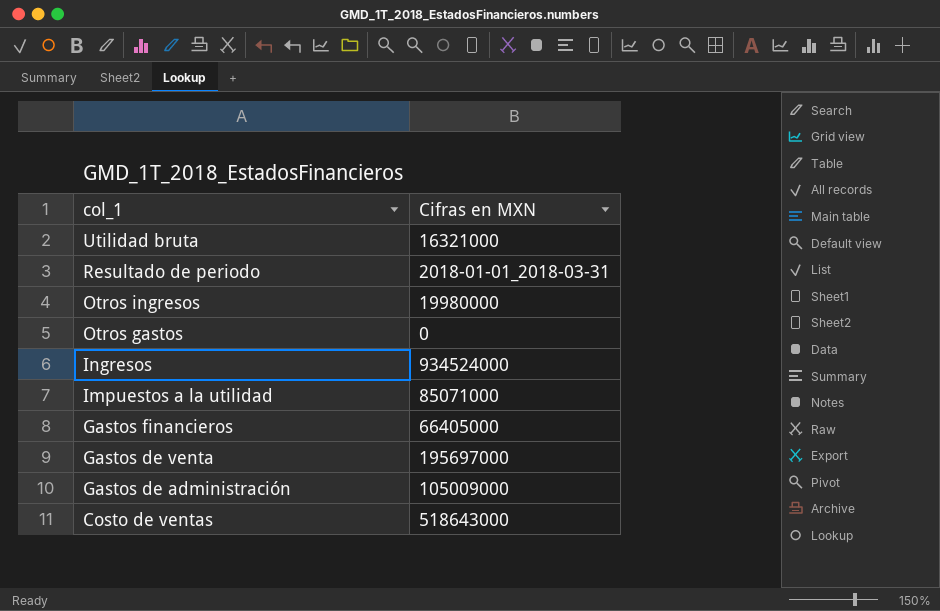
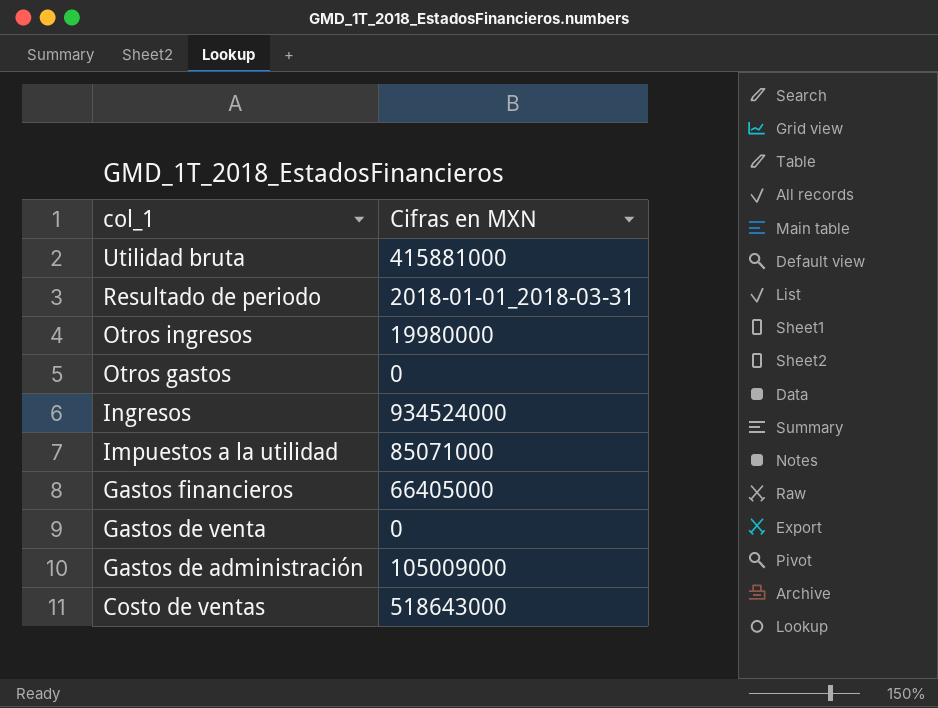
Utilidad bruta | Cifras en MXN: 16321000 -> 415881000
Gastos de venta | Cifras en MXN: 195697000 -> 0

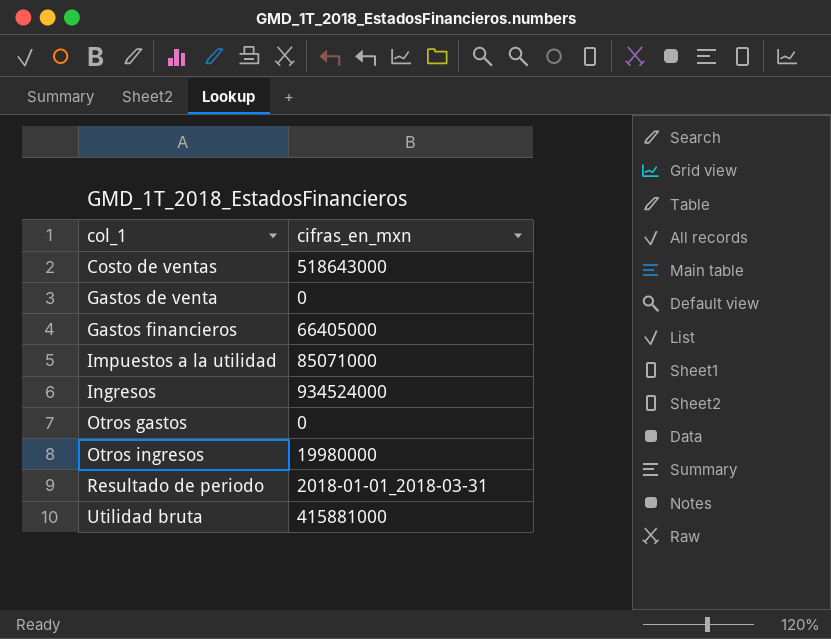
row order: col_1 descending -> col_1 ascending
column name: Cifras en MXN -> cifras_en_mxn
row Gastos de administración: 105009000 -> none

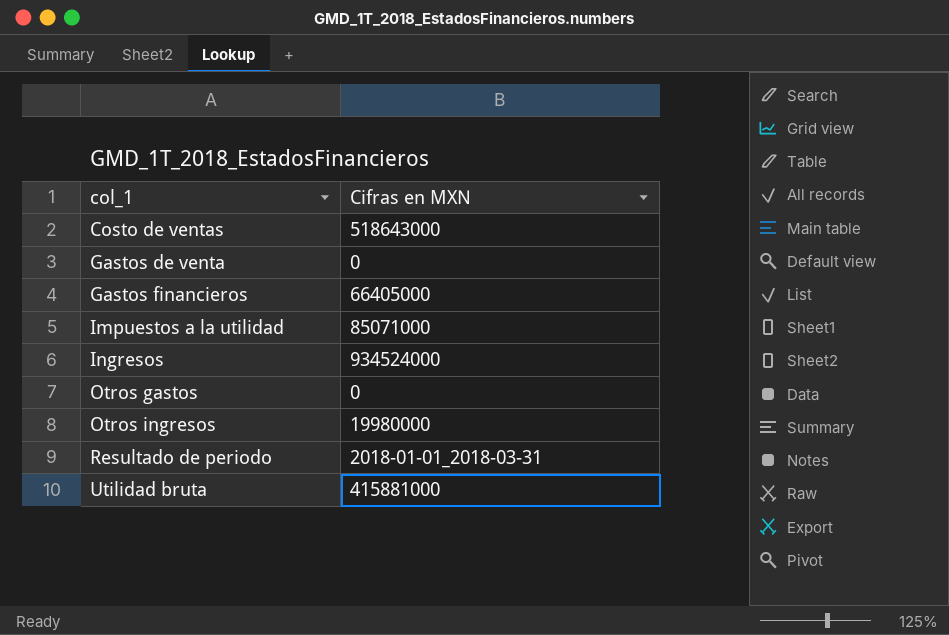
column name: cifras_en_mxn -> Cifras en MXN

